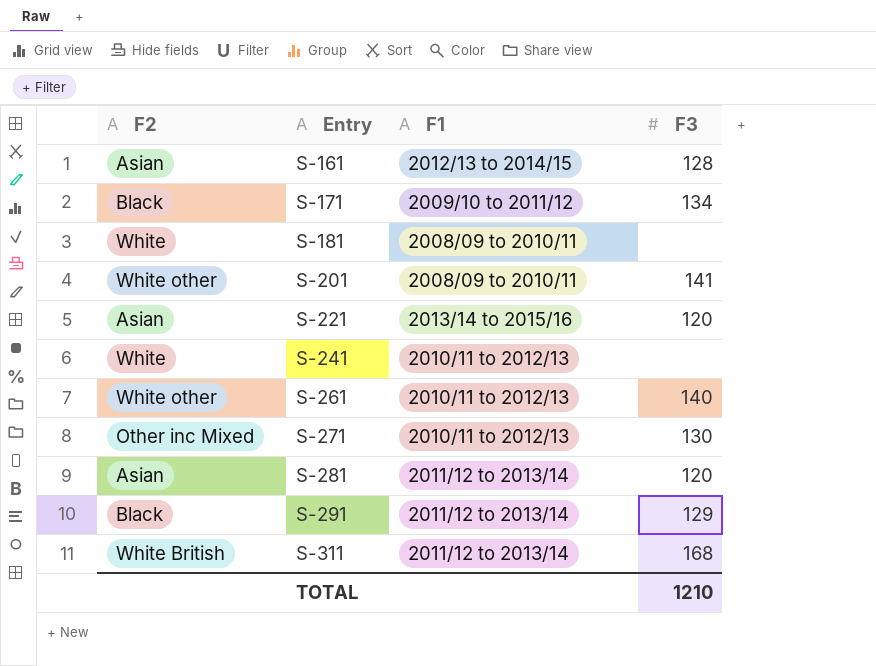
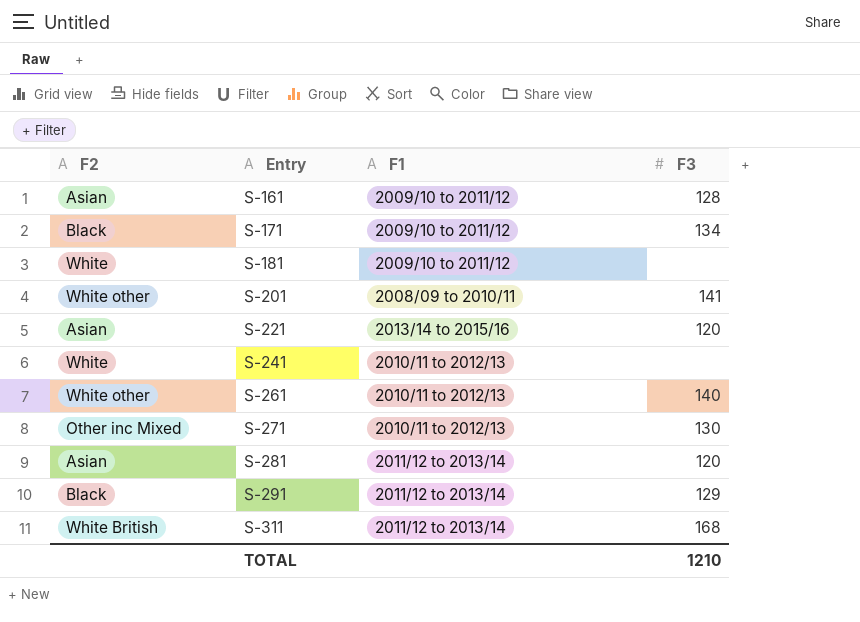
S-161 | F1: 2012/13 to 2014/15 -> 2009/10 to 2011/12
S-181 | F1: 2008/09 to 2010/11 -> 2009/10 to 2011/12

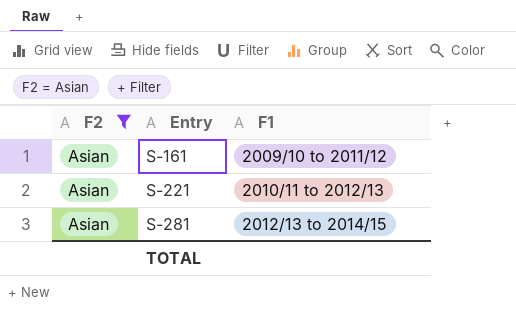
filter: none -> F2 = Asian
column F3 | position: 4 -> none
S-221 | F1: 2013/14 to 2015/16 -> 2010/11 to 2012/13
S-281 | F1: 2011/12 to 2013/14 -> 2012/13 to 2014/15

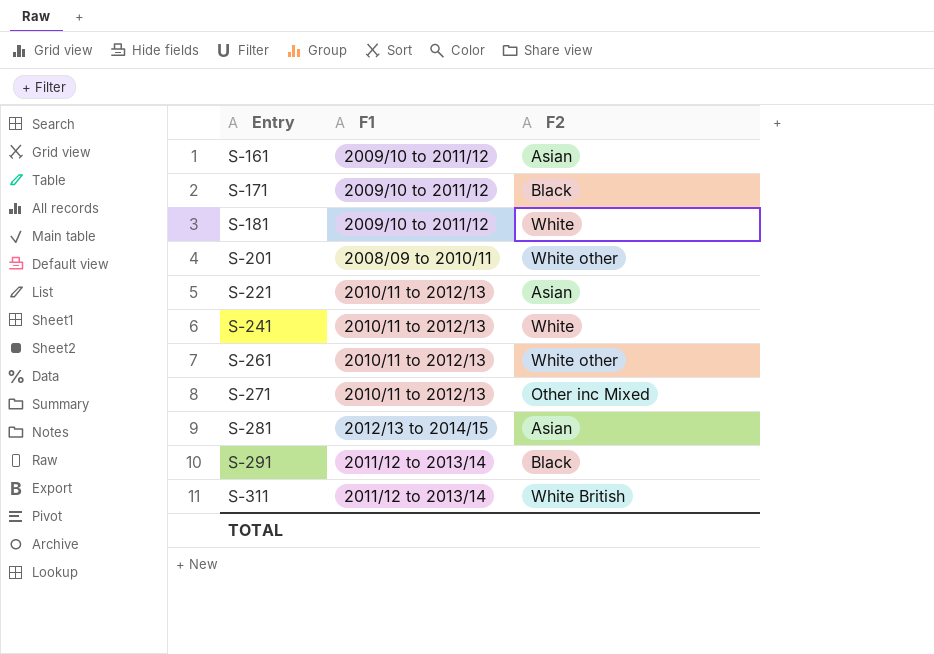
filter: F2 = Asian -> none
column F2 | position: 1 -> 3

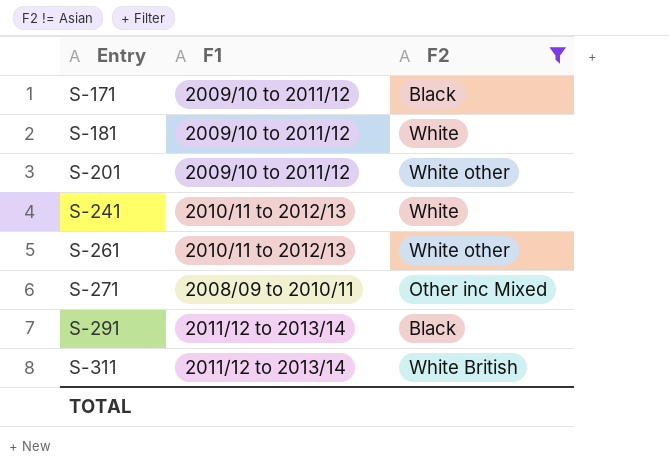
filter: none -> F2 != Asian
S-201 | F1: 2008/09 to 2010/11 -> 2009/10 to 2011/12
S-271 | F1: 2010/11 to 2012/13 -> 2008/09 to 2010/11

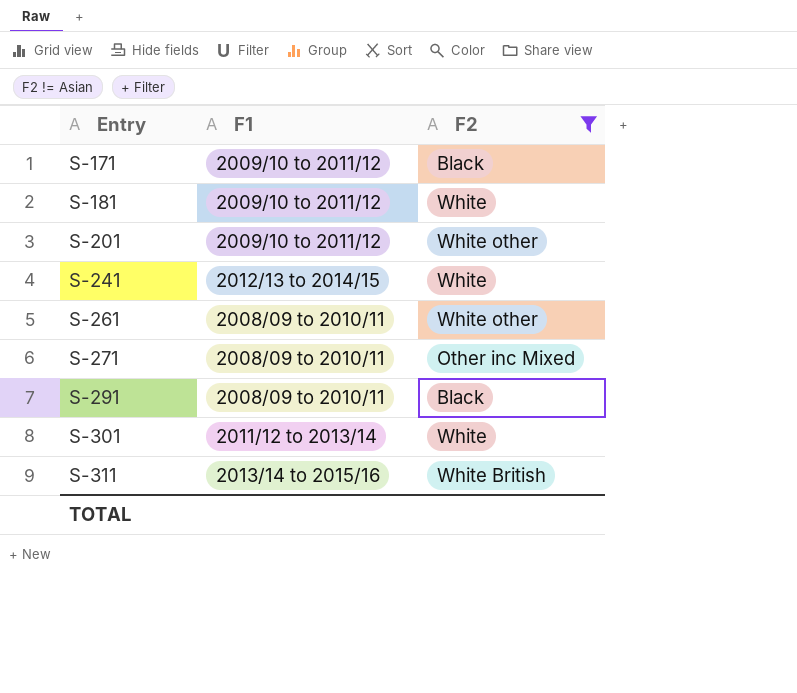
S-241 | F1: 2010/11 to 2012/13 -> 2012/13 to 2014/15
S-261 | F1: 2010/11 to 2012/13 -> 2008/09 to 2010/11
S-291 | F1: 2011/12 to 2013/14 -> 2008/09 to 2010/11
row S-301: none -> 2011/12 to 2013/14 | White
S-311 | F1: 2011/12 to 2013/14 -> 2013/14 to 2015/16

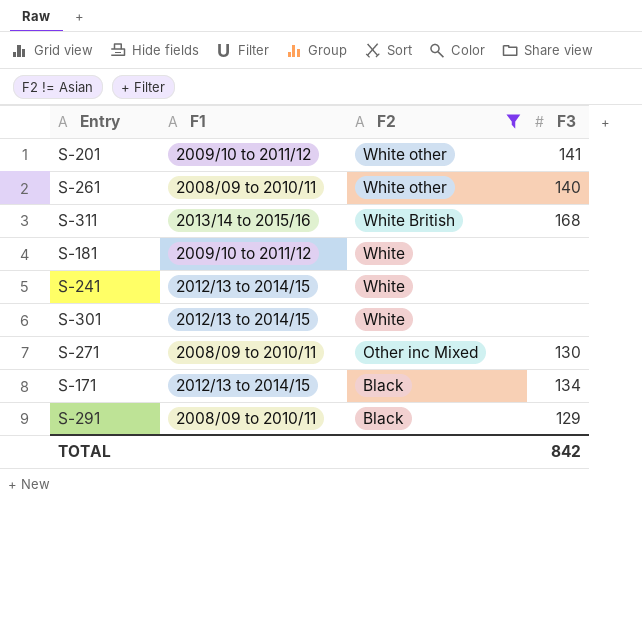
row order: Entry ascending -> F2 descending
column F3 | position: none -> 4
S-301 | F1: 2011/12 to 2013/14 -> 2012/13 to 2014/15
S-171 | F1: 2009/10 to 2011/12 -> 2012/13 to 2014/15

